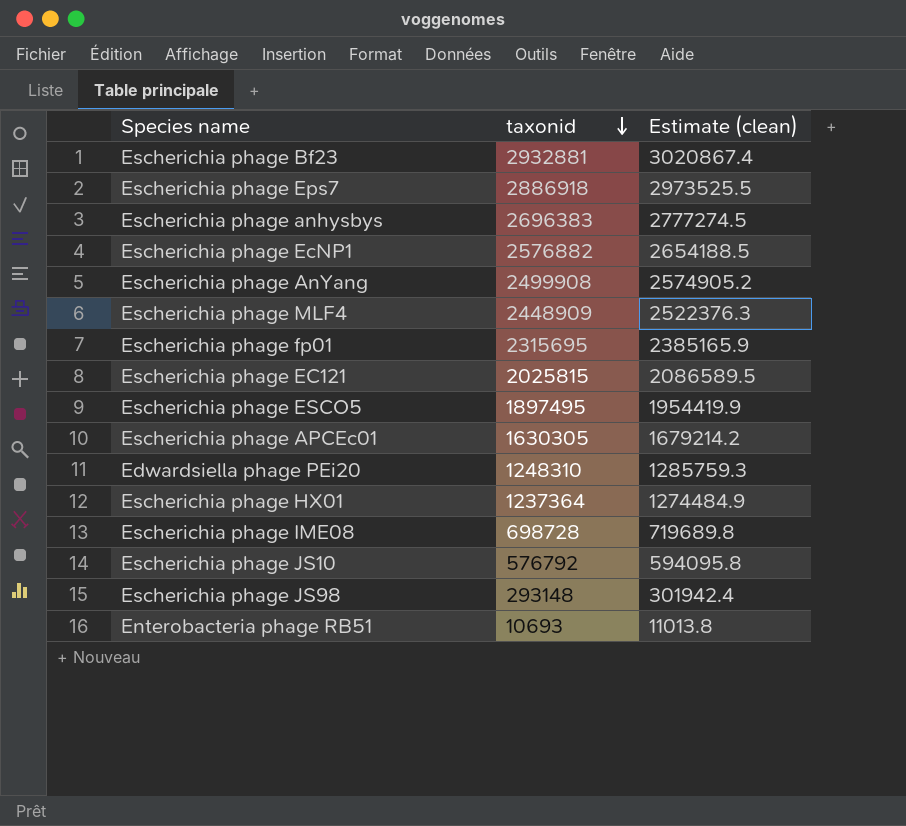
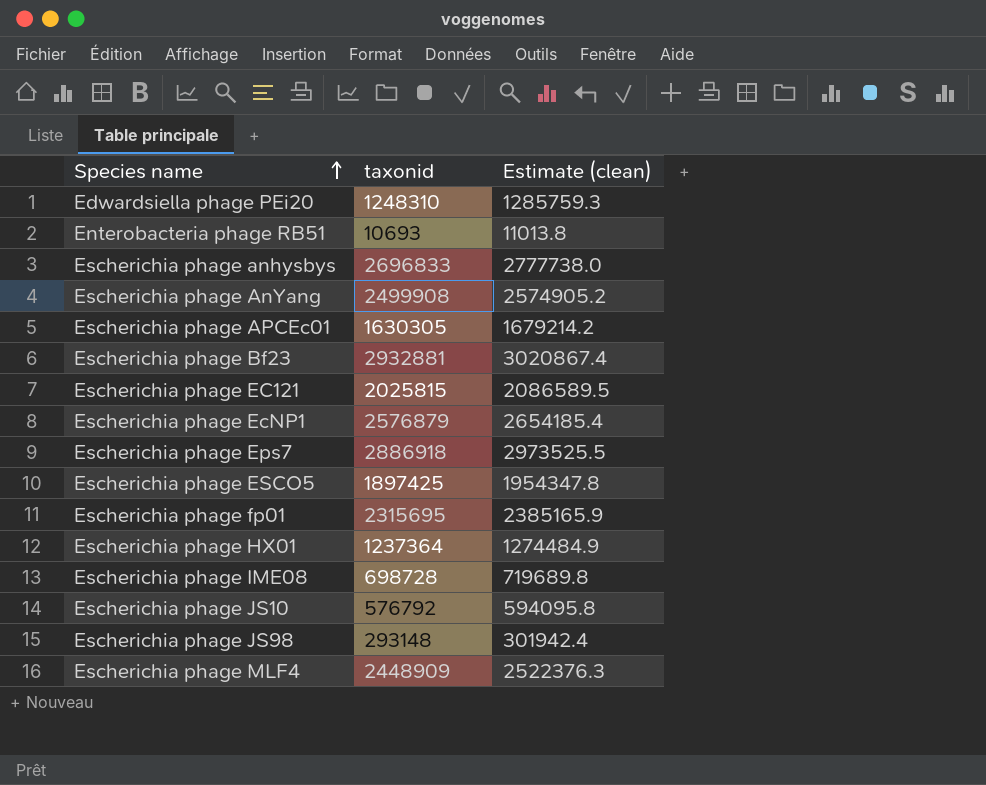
row order: taxonid descending -> Species name ascending
Escherichia phage anhysbys | taxonid: 2696383 -> 2696833
Escherichia phage anhysbys | Estimate (clean): 2777274.5 -> 2777738.0
Escherichia phage EcNP1 | taxonid: 2576882 -> 2576879
Escherichia phage EcNP1 | Estimate (clean): 2654188.5 -> 2654185.4
Escherichia phage ESCO5 | taxonid: 1897495 -> 1897425
Escherichia phage ESCO5 | Estimate (clean): 1954419.9 -> 1954347.8

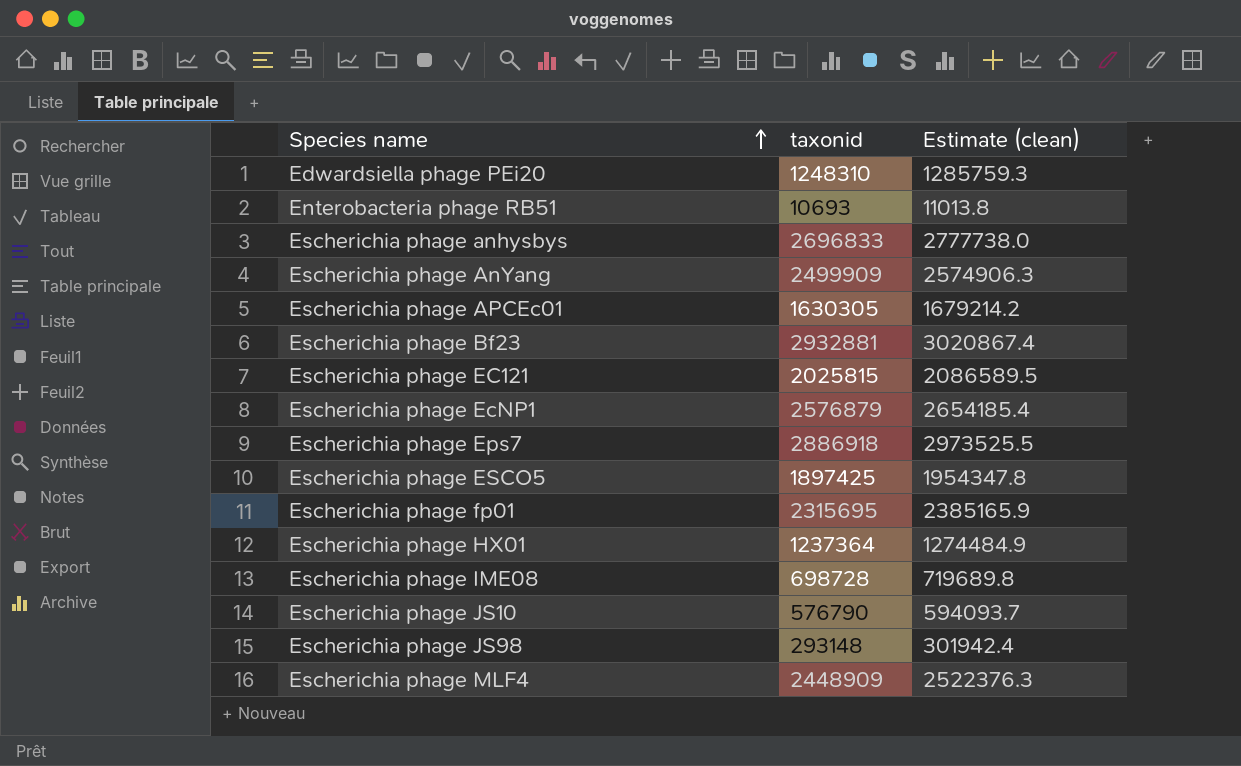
Escherichia phage AnYang | taxonid: 2499908 -> 2499909
Escherichia phage AnYang | Estimate (clean): 2574905.2 -> 2574906.3
Escherichia phage JS10 | taxonid: 576792 -> 576790
Escherichia phage JS10 | Estimate (clean): 594095.8 -> 594093.7

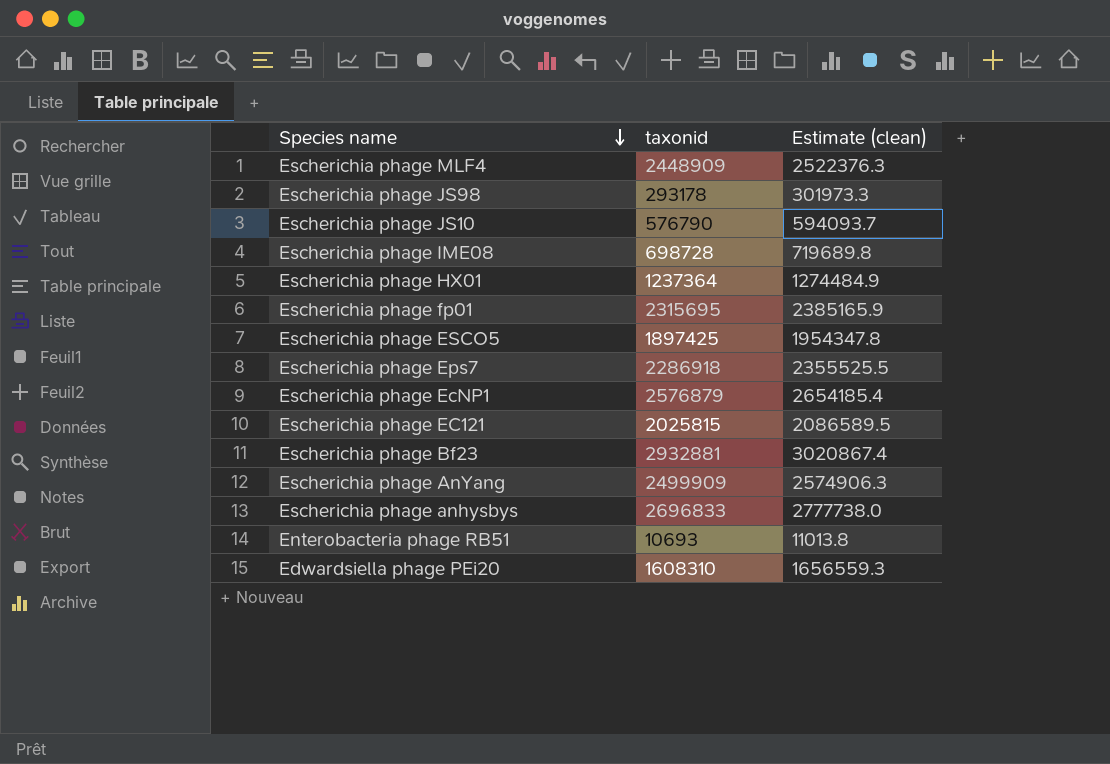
row order: Species name ascending -> Species name descending
row Escherichia phage APCEc01: 1630305 | 1679214.2 -> none
Escherichia phage JS98 | taxonid: 293148 -> 293178
Escherichia phage JS98 | Estimate (clean): 301942.4 -> 301973.3
Escherichia phage Eps7 | taxonid: 2886918 -> 2286918
Escherichia phage Eps7 | Estimate (clean): 2973525.5 -> 2355525.5
Edwardsiella phage PEi20 | taxonid: 1248310 -> 1608310
Edwardsiella phage PEi20 | Estimate (clean): 1285759.3 -> 1656559.3

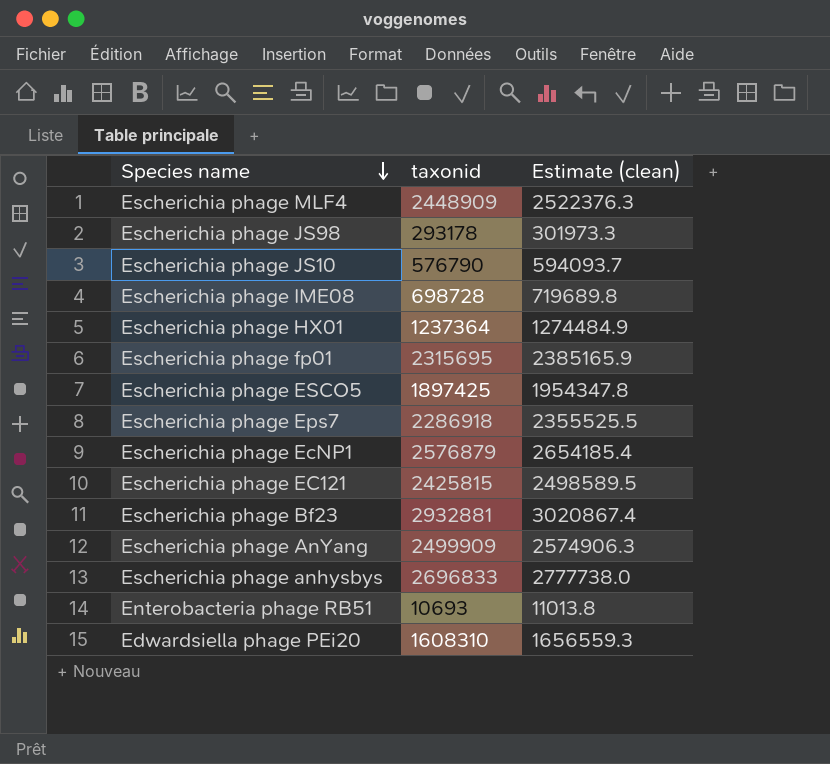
Escherichia phage EC121 | taxonid: 2025815 -> 2425815
Escherichia phage EC121 | Estimate (clean): 2086589.5 -> 2498589.5

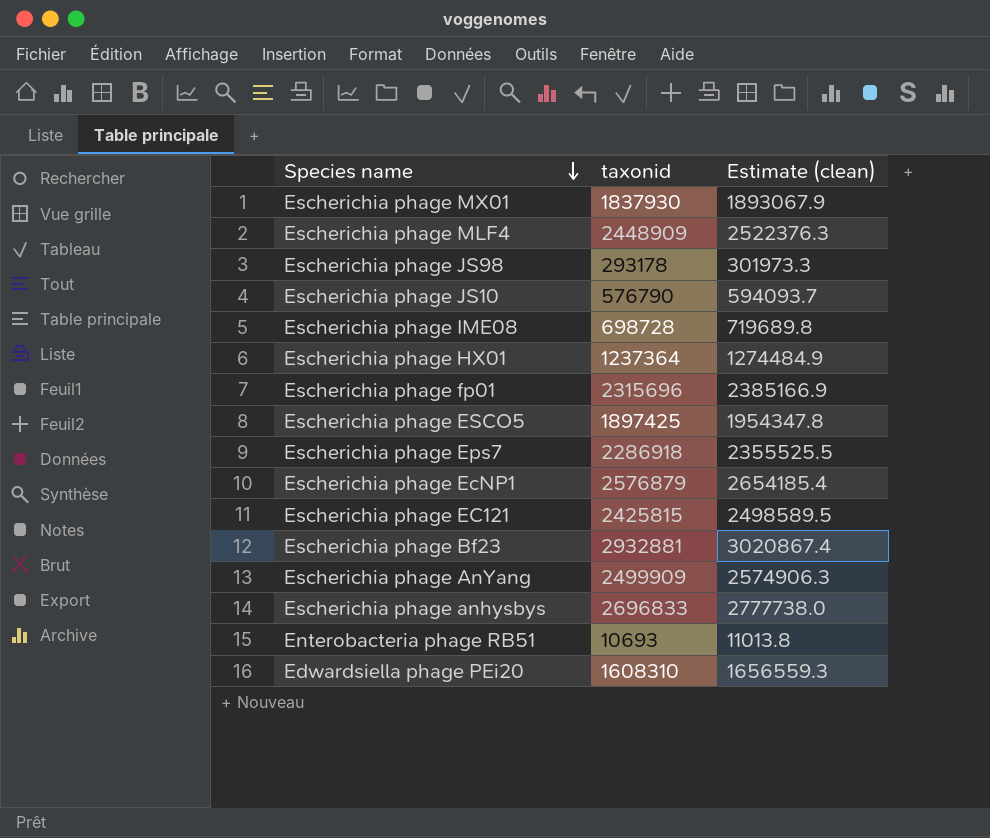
row Escherichia phage MX01: none -> 1837930 | 1893067.9
Escherichia phage fp01 | taxonid: 2315695 -> 2315696
Escherichia phage fp01 | Estimate (clean): 2385165.9 -> 2385166.9

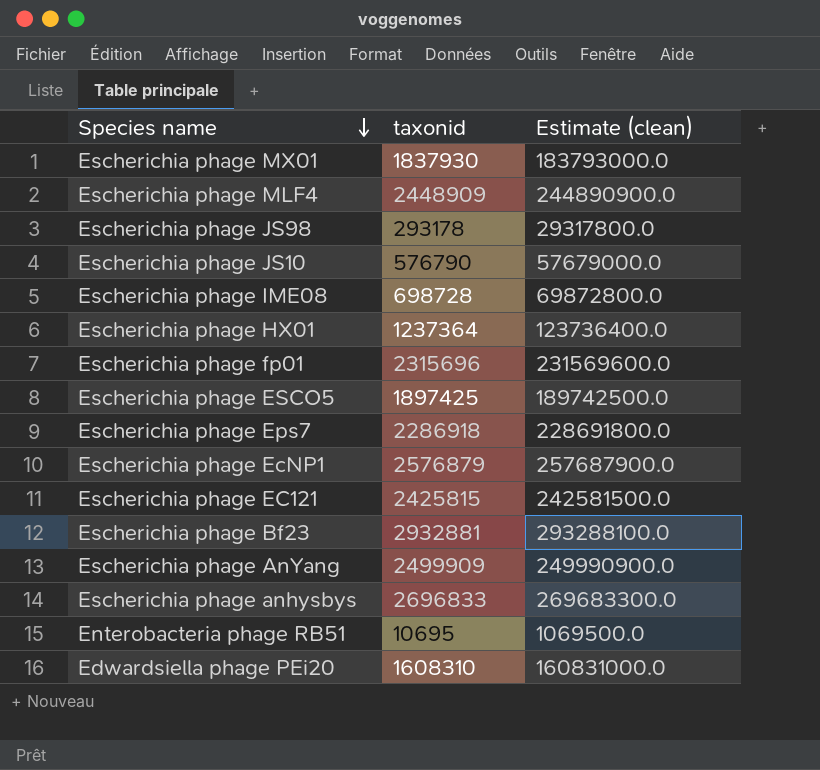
column Estimate (clean) | formula: [taxonid] * 1.03 -> [taxonid] * 100
Enterobacteria phage RB51 | taxonid: 10693 -> 10695

